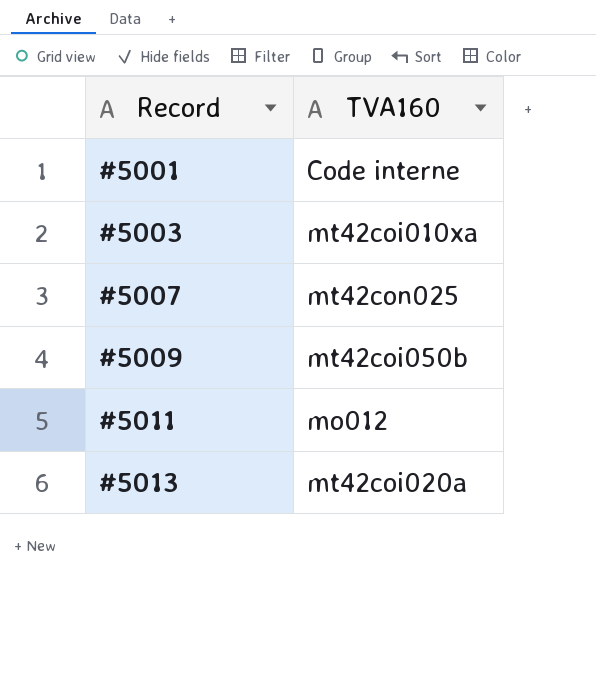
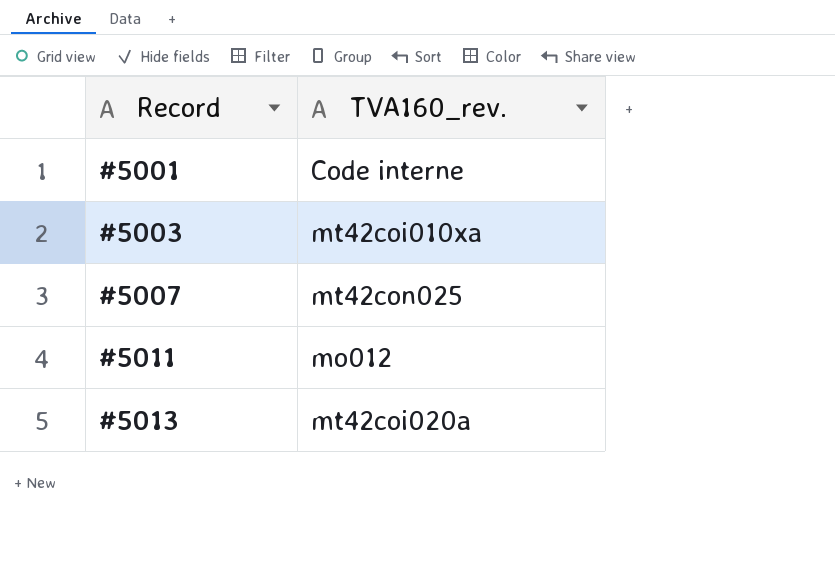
column name: TVA160 -> TVA160_rev.
row #5009: mt42coi050b -> none

